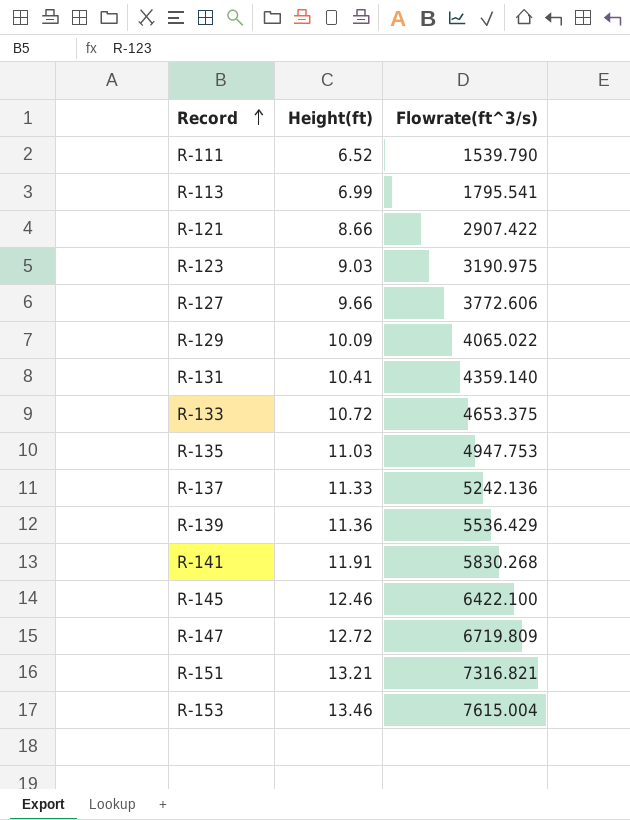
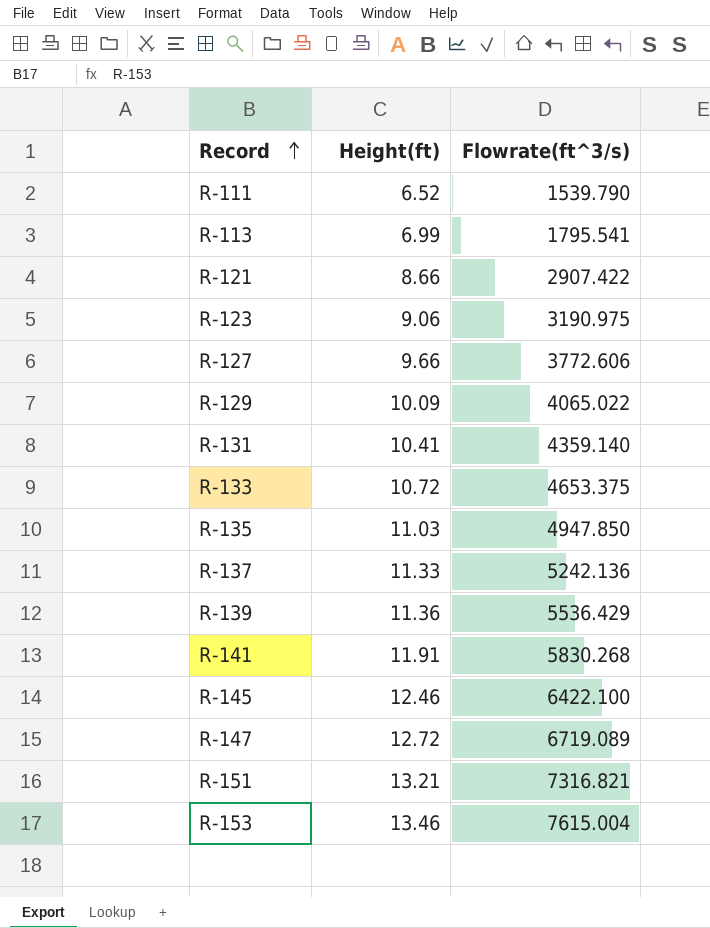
R-123 | Height(ft): 9.03 -> 9.06
R-135 | Flowrate(ft^3/s): 4947.753 -> 4947.850
R-147 | Flowrate(ft^3/s): 6719.809 -> 6719.089

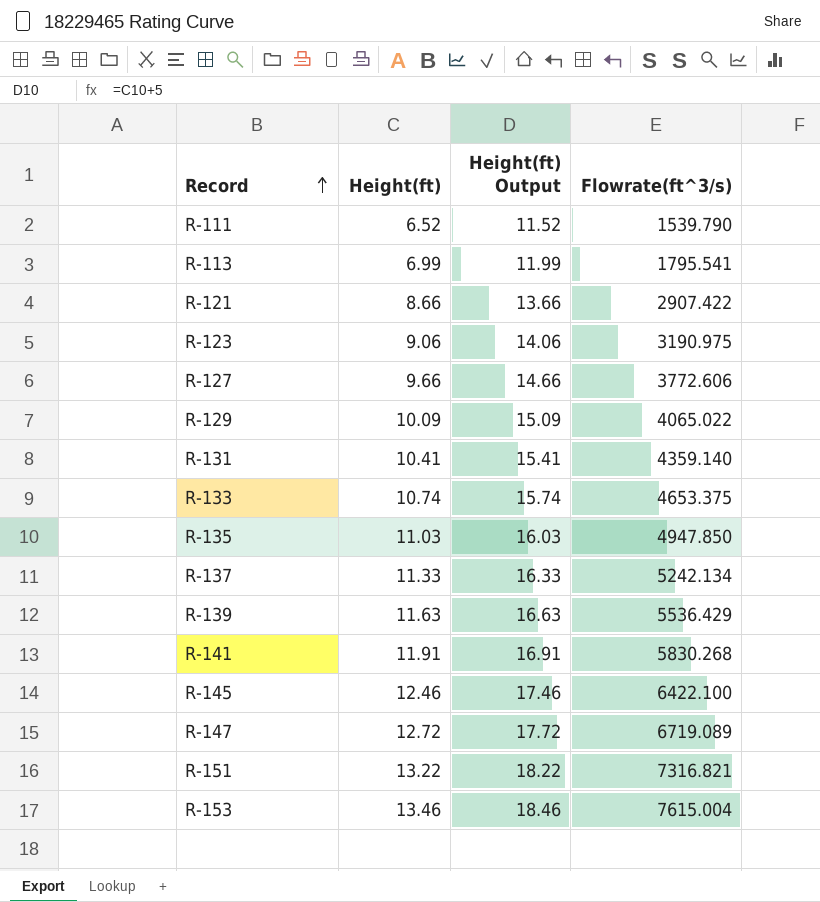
column Height(ft) Output | formula: none -> [Height(ft)] + 5
R-133 | Height(ft): 10.72 -> 10.74
R-137 | Flowrate(ft^3/s): 5242.136 -> 5242.134
R-139 | Height(ft): 11.36 -> 11.63
R-151 | Height(ft): 13.21 -> 13.22

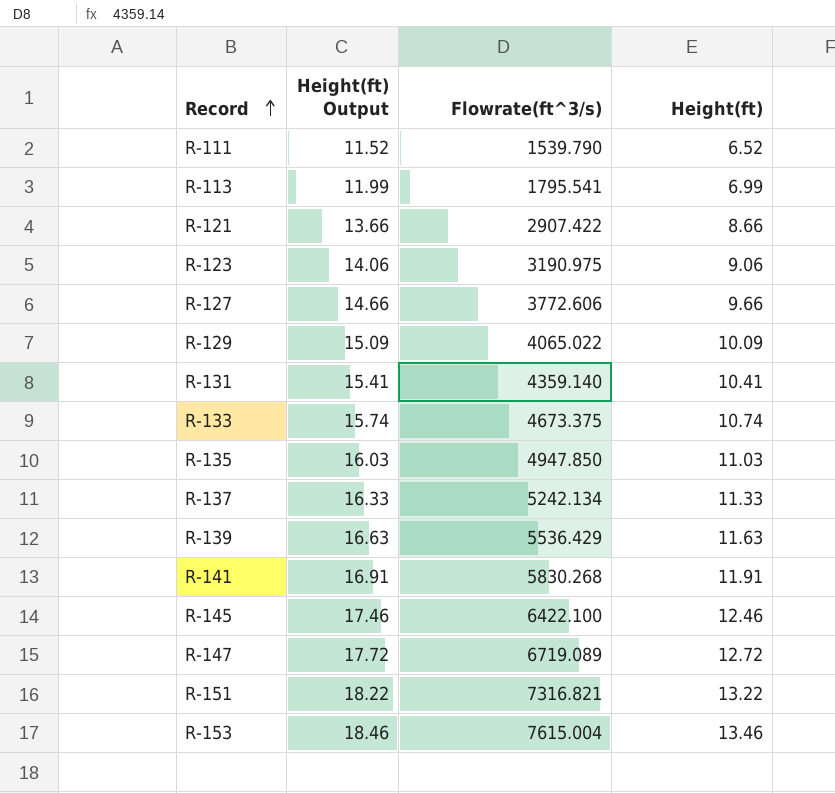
column Height(ft) | position: 2 -> 4
R-133 | Flowrate(ft^3/s): 4653.375 -> 4673.375

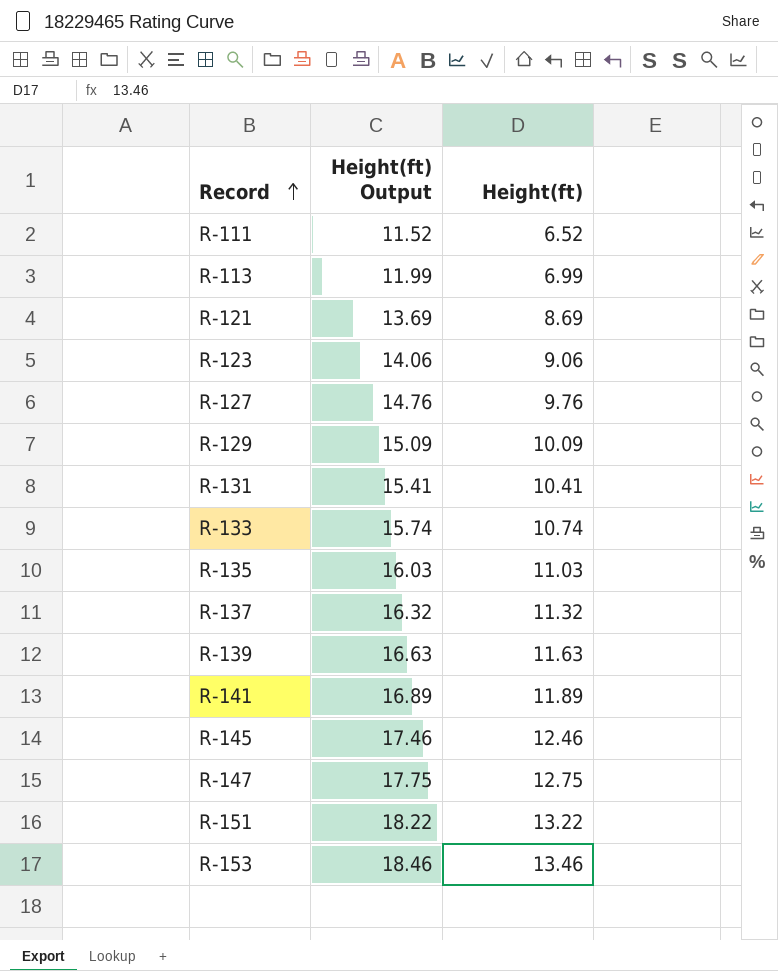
column Flowrate(ft^3/s) | position: 3 -> none
R-121 | Height(ft) Output: 13.66 -> 13.69
R-121 | Height(ft): 8.66 -> 8.69
R-127 | Height(ft) Output: 14.66 -> 14.76
R-127 | Height(ft): 9.66 -> 9.76
R-137 | Height(ft) Output: 16.33 -> 16.32
R-137 | Height(ft): 11.33 -> 11.32
R-141 | Height(ft) Output: 16.91 -> 16.89
R-141 | Height(ft): 11.91 -> 11.89
R-147 | Height(ft) Output: 17.72 -> 17.75
R-147 | Height(ft): 12.72 -> 12.75

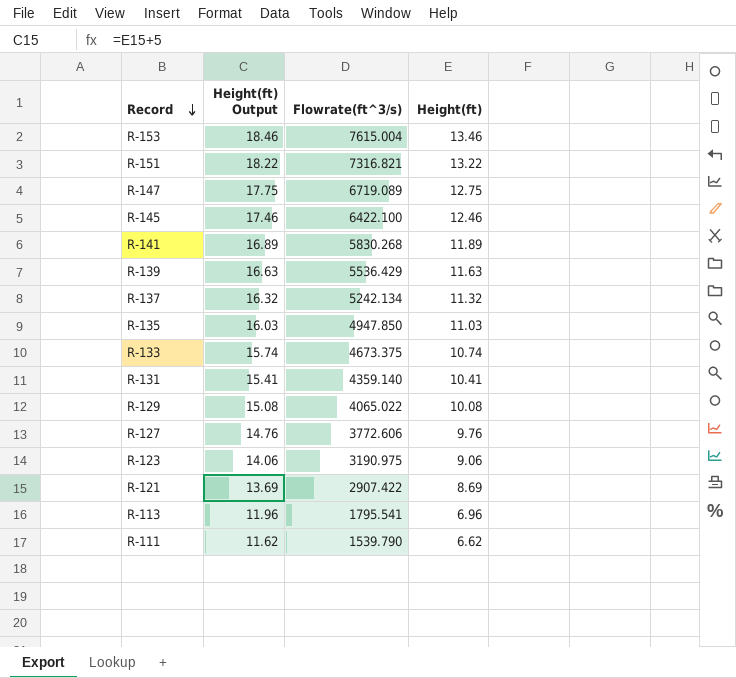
row order: Record ascending -> Record descending
column Flowrate(ft^3/s) | position: none -> 3
R-129 | Height(ft) Output: 15.09 -> 15.08
R-129 | Height(ft): 10.09 -> 10.08
R-113 | Height(ft) Output: 11.99 -> 11.96
R-113 | Height(ft): 6.99 -> 6.96
R-111 | Height(ft) Output: 11.52 -> 11.62
R-111 | Height(ft): 6.52 -> 6.62

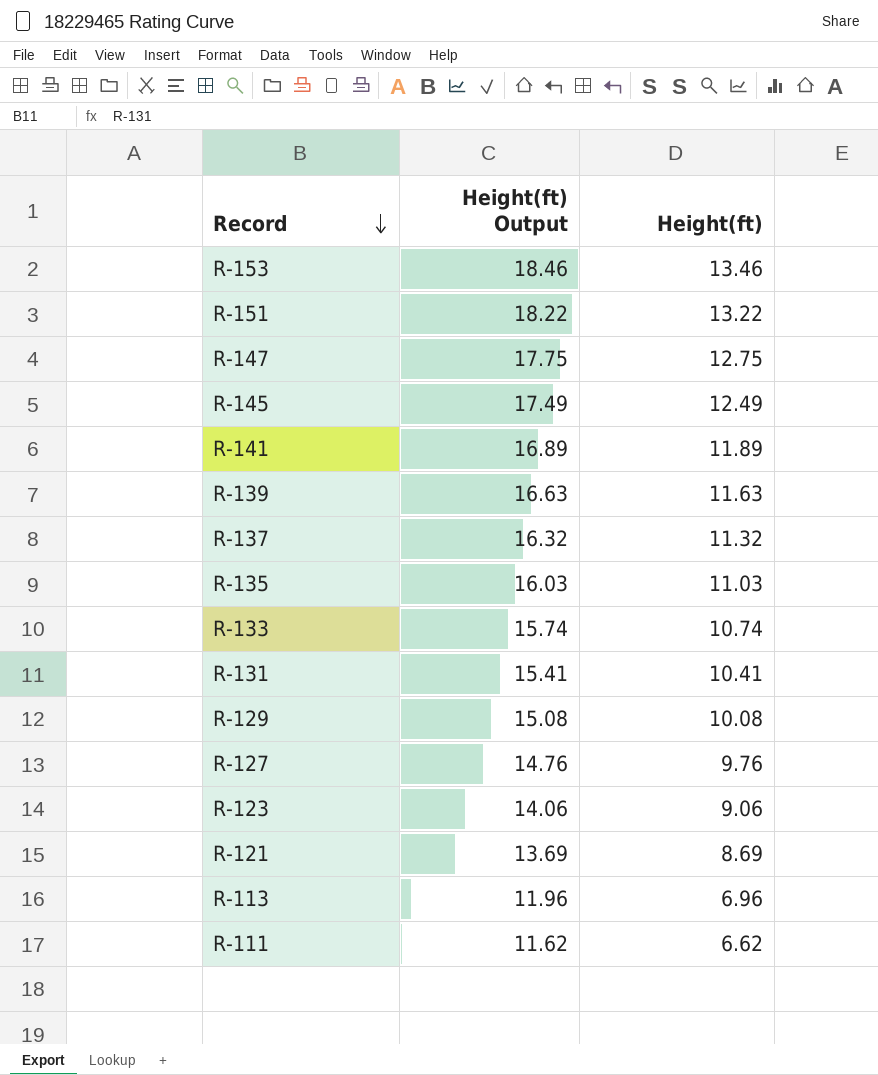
column Flowrate(ft^3/s) | position: 3 -> none
R-145 | Height(ft) Output: 17.46 -> 17.49
R-145 | Height(ft): 12.46 -> 12.49

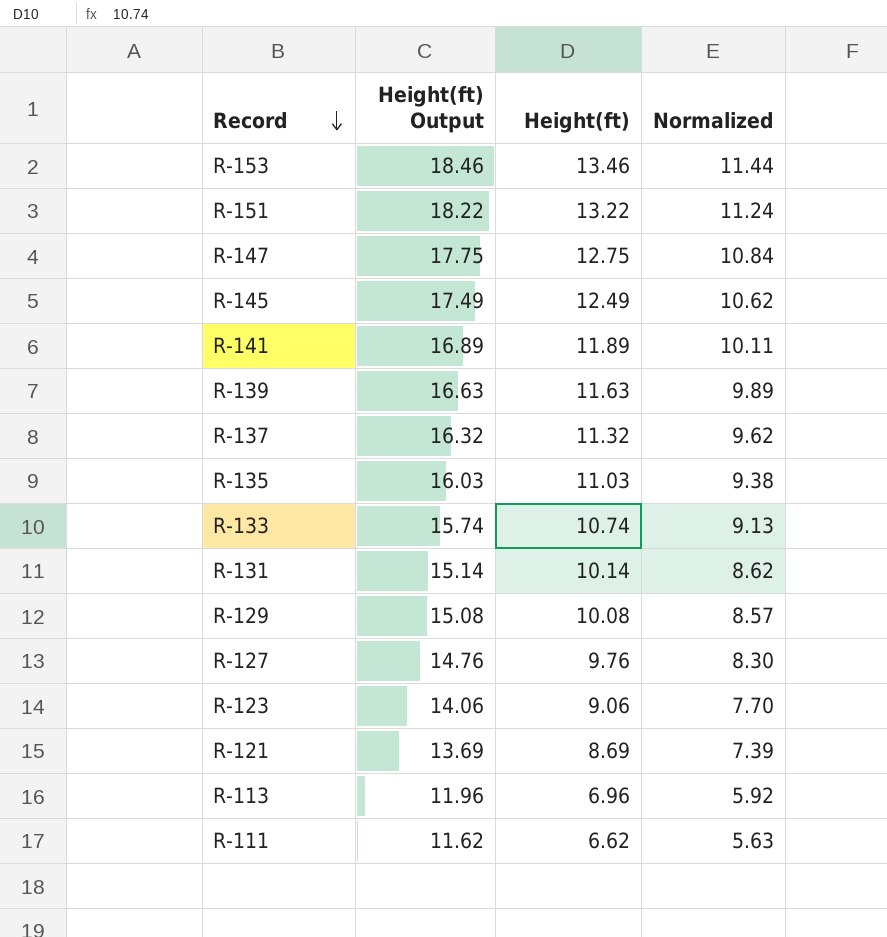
column Normalized | formula: none -> [Height(ft)] * 0.85
R-131 | Height(ft) Output: 15.41 -> 15.14
R-131 | Height(ft): 10.41 -> 10.14

